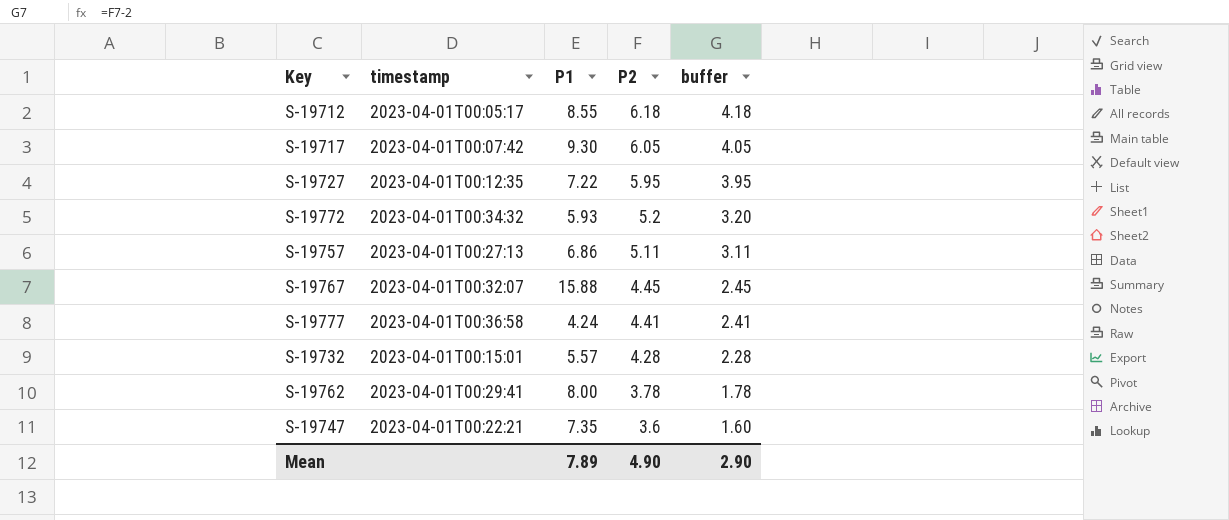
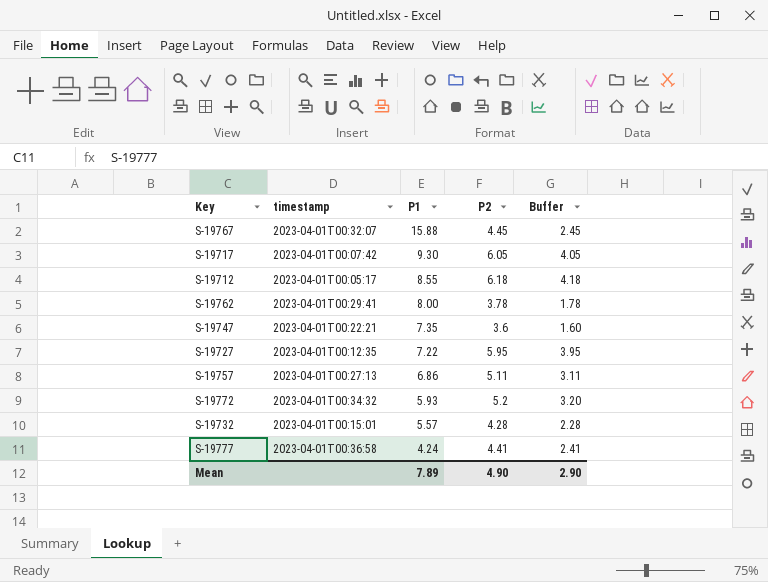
row order: P2 descending -> P1 descending
column name: buffer -> Buffer

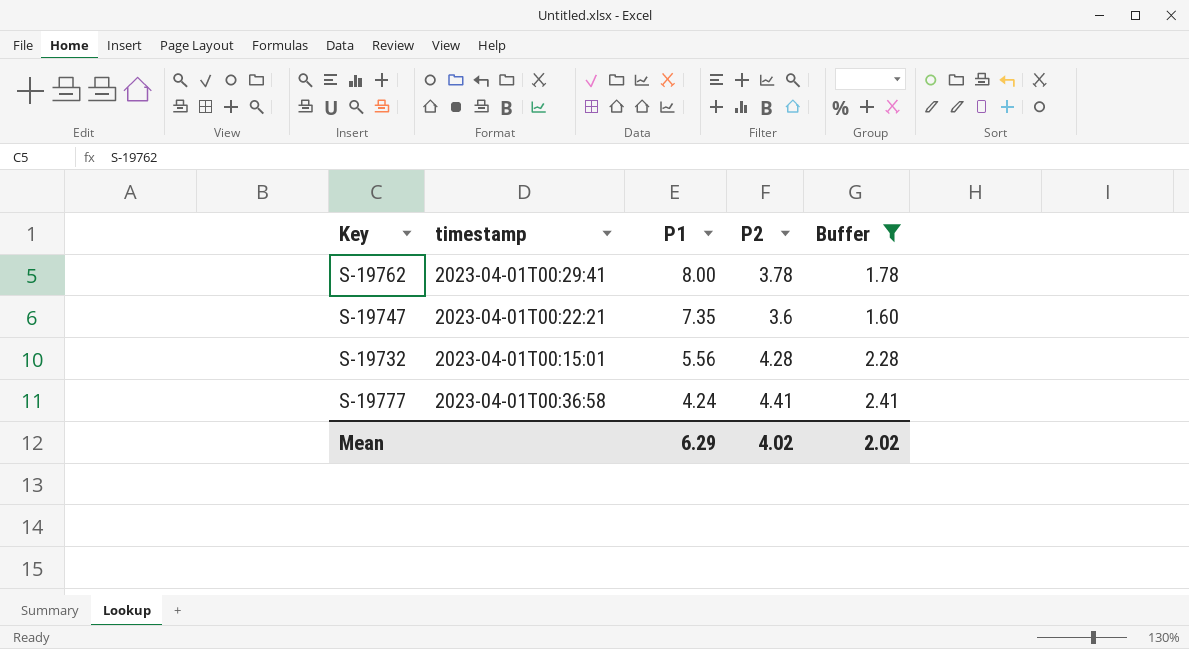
filter: none -> Buffer <= 2.41
S-19732 | P1: 5.57 -> 5.56
Mean | P1: 7.89 -> 6.29
Mean | P2: 4.90 -> 4.02
Mean | Buffer: 2.90 -> 2.02

